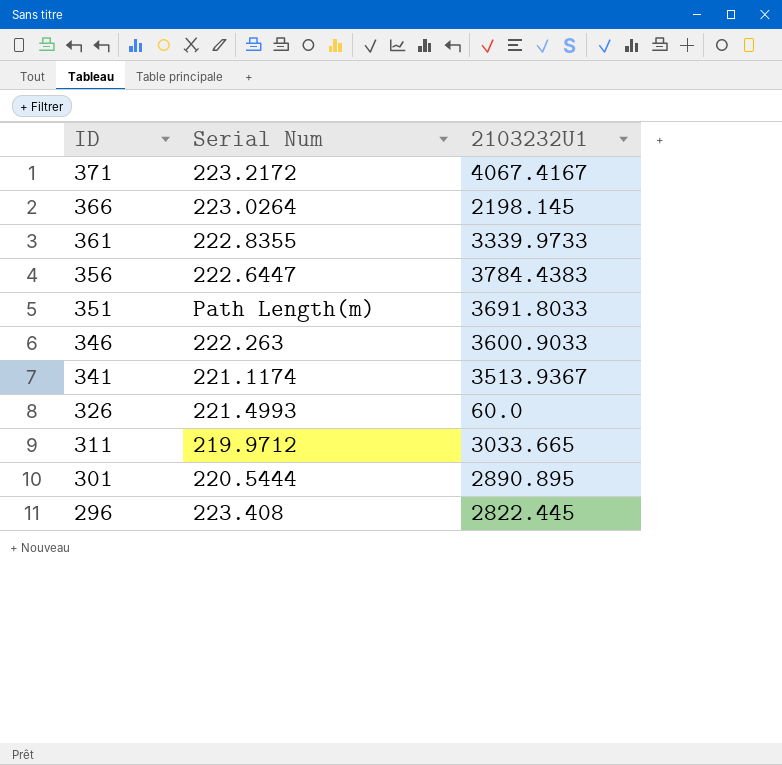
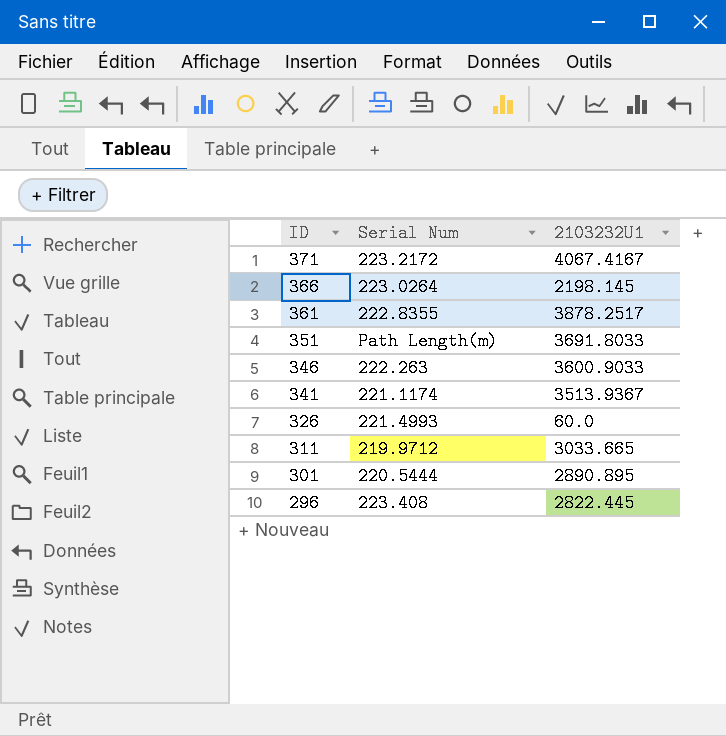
row 356: 222.6447 | 3784.4383 -> none
361 | 2103232U1: 3339.9733 -> 3878.2517

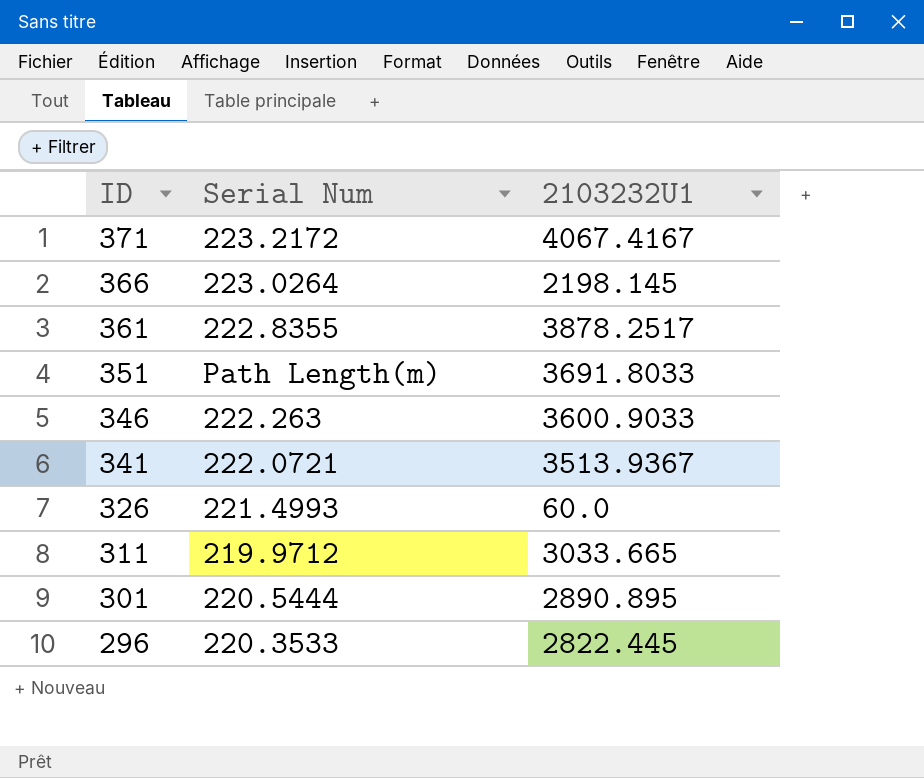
341 | Serial Num: 221.1174 -> 222.0721
296 | Serial Num: 223.408 -> 220.3533

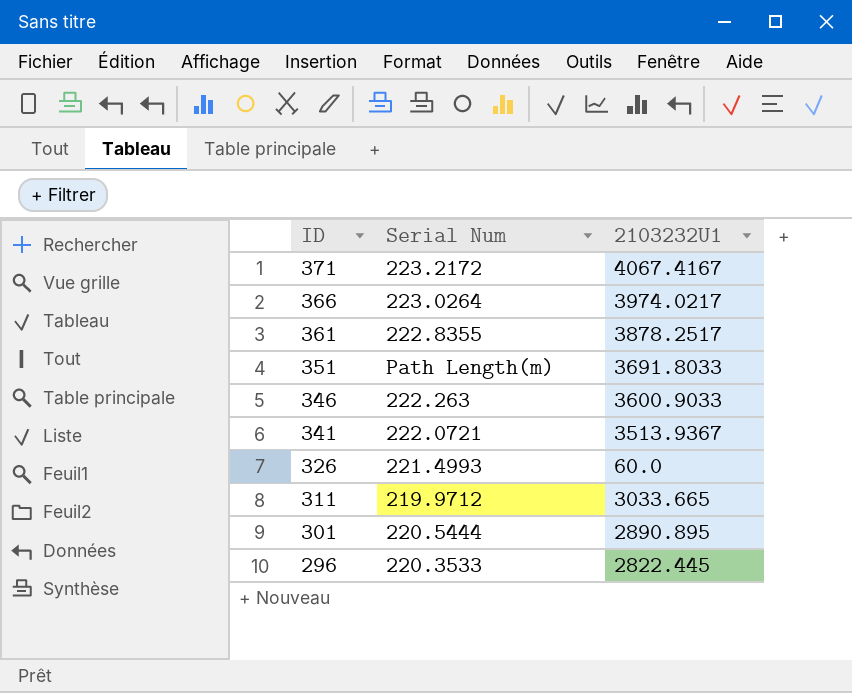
366 | 2103232U1: 2198.145 -> 3974.0217

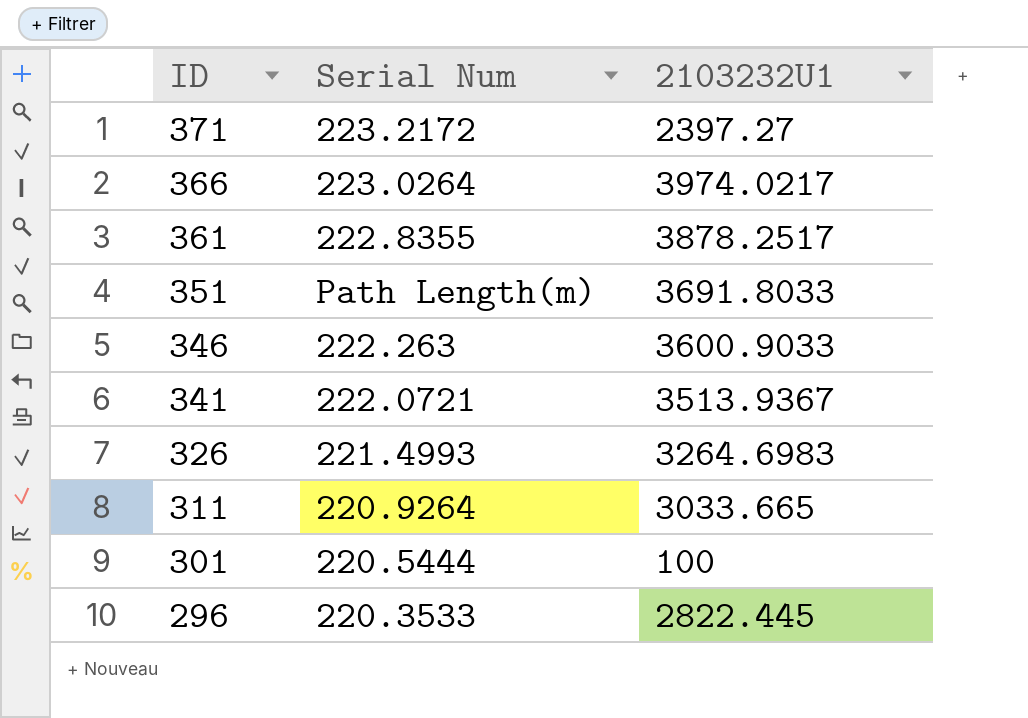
371 | 2103232U1: 4067.4167 -> 2397.27
326 | 2103232U1: 60.0 -> 3264.6983
311 | Serial Num: 219.9712 -> 220.9264
301 | 2103232U1: 2890.895 -> 100

